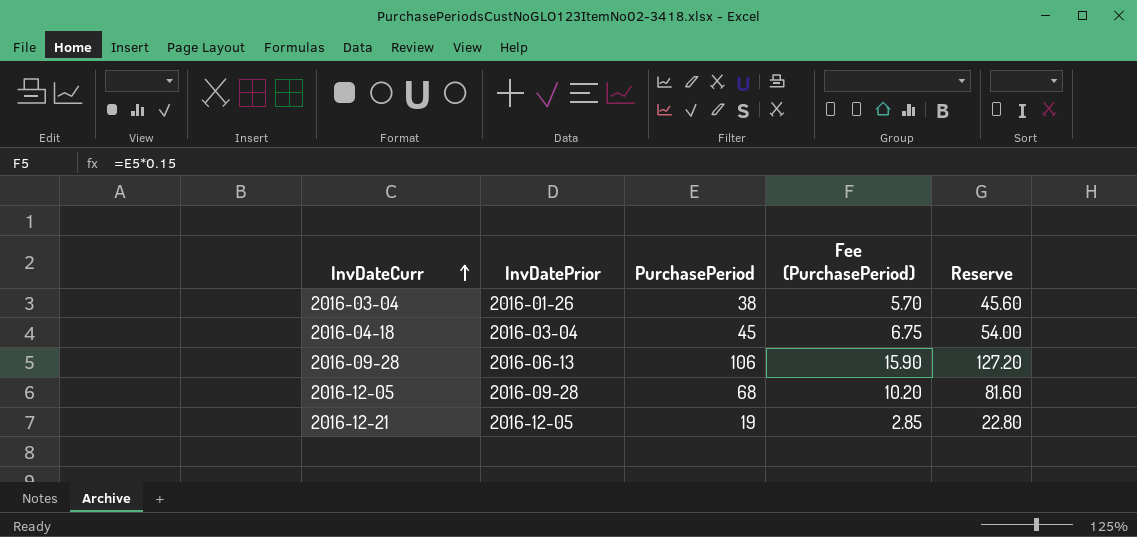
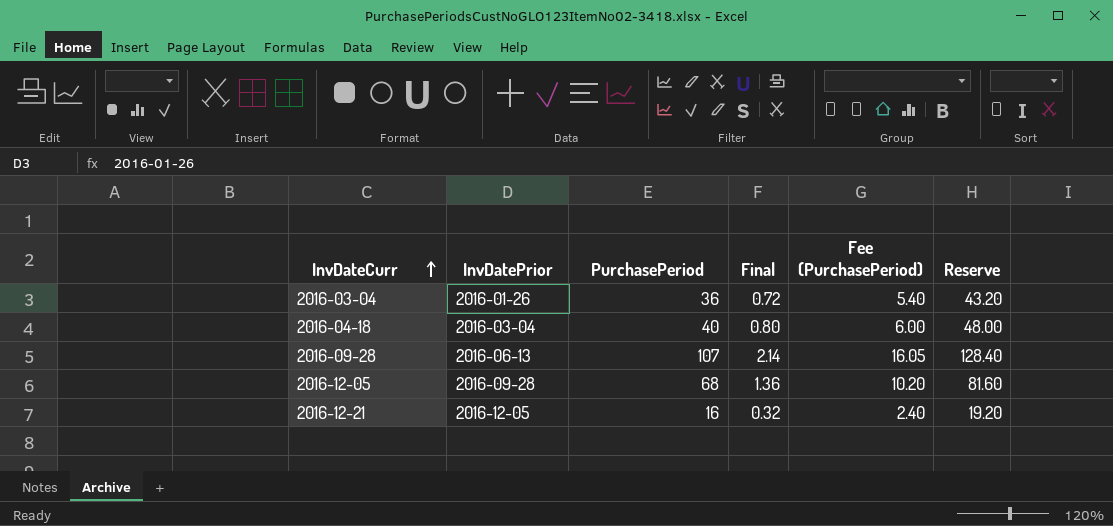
column Final | formula: none -> [PurchasePeriod] * 0.02
2016-03-04 | PurchasePeriod: 38 -> 36
2016-03-04 | Fee (PurchasePeriod): 5.70 -> 5.40
2016-03-04 | Reserve: 45.60 -> 43.20
2016-04-18 | PurchasePeriod: 45 -> 40
2016-04-18 | Fee (PurchasePeriod): 6.75 -> 6.00
2016-04-18 | Reserve: 54.00 -> 48.00
2016-09-28 | PurchasePeriod: 106 -> 107
2016-09-28 | Fee (PurchasePeriod): 15.90 -> 16.05
2016-09-28 | Reserve: 127.20 -> 128.40
2016-12-21 | PurchasePeriod: 19 -> 16
2016-12-21 | Fee (PurchasePeriod): 2.85 -> 2.40
2016-12-21 | Reserve: 22.80 -> 19.20

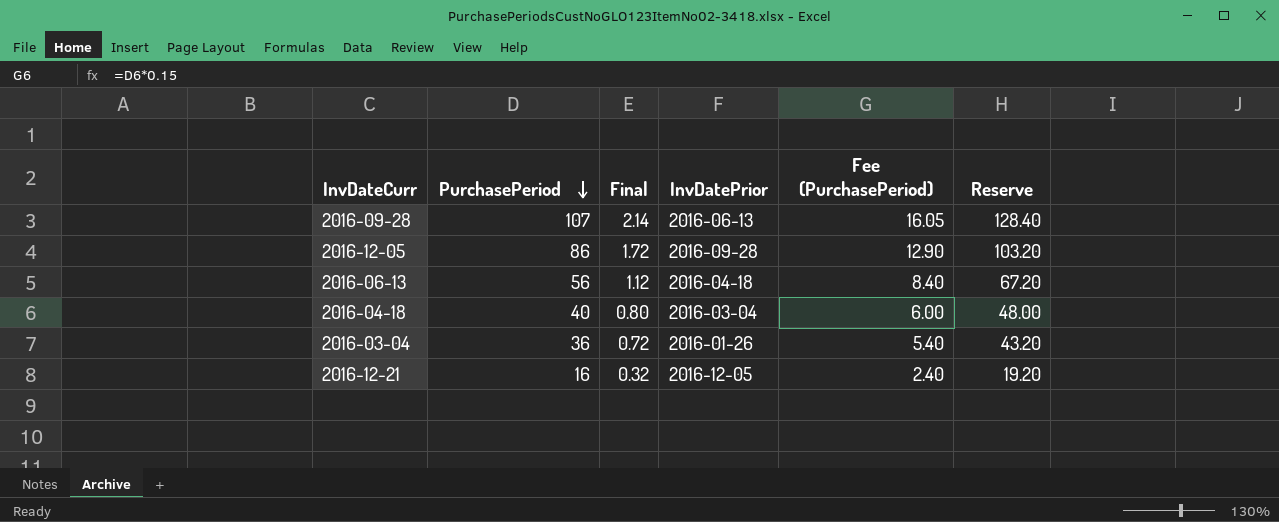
row order: InvDateCurr ascending -> PurchasePeriod descending
column InvDatePrior | position: 2 -> 4
2016-12-05 | PurchasePeriod: 68 -> 86
2016-12-05 | Final: 1.36 -> 1.72
2016-12-05 | Fee (PurchasePeriod): 10.20 -> 12.90
2016-12-05 | Reserve: 81.60 -> 103.20
row 2016-06-13: none -> 56 | 1.12 | 2016-04-18 | 8.40 | 67.20

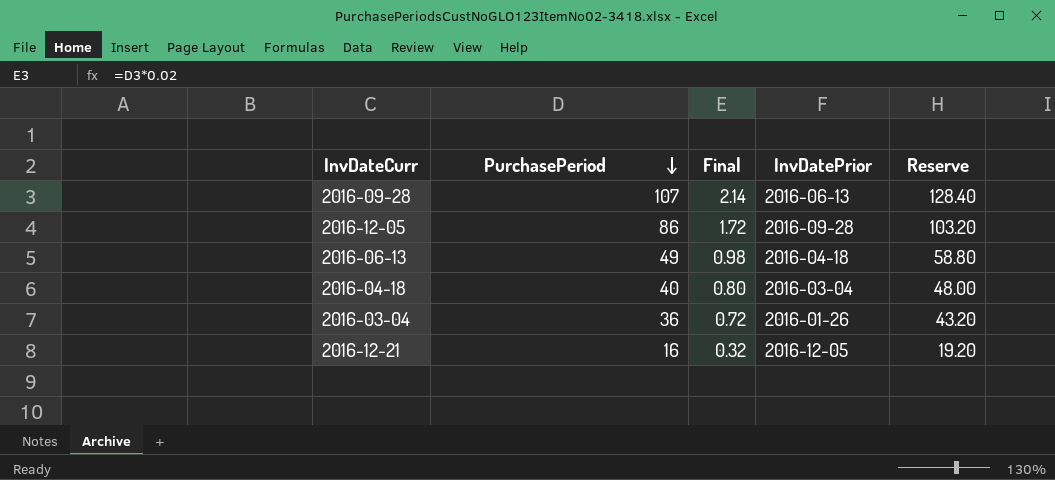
column Fee (PurchasePeriod) | formula: [PurchasePeriod] * 0.15 -> none
2016-06-13 | PurchasePeriod: 56 -> 49
2016-06-13 | Final: 1.12 -> 0.98
2016-06-13 | Reserve: 67.20 -> 58.80

